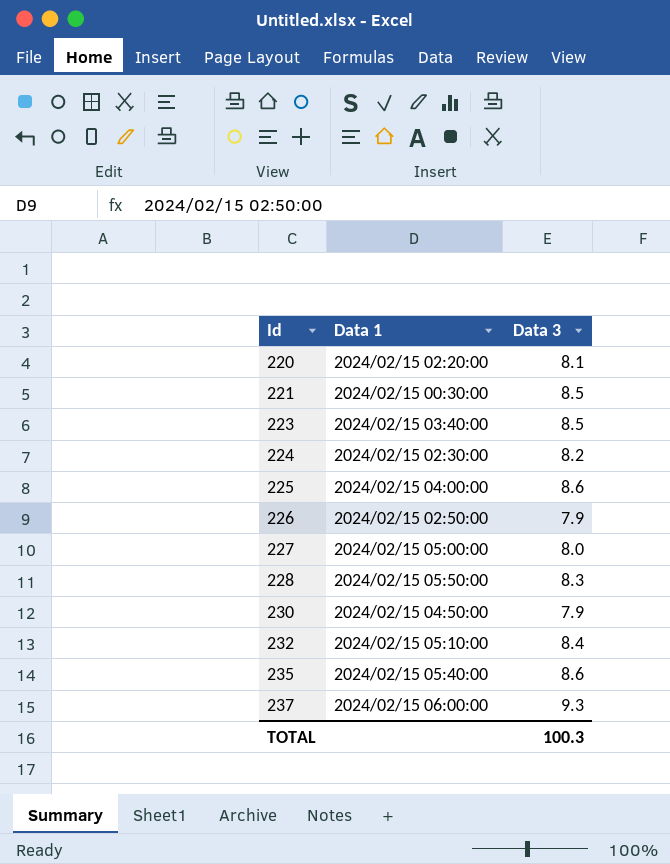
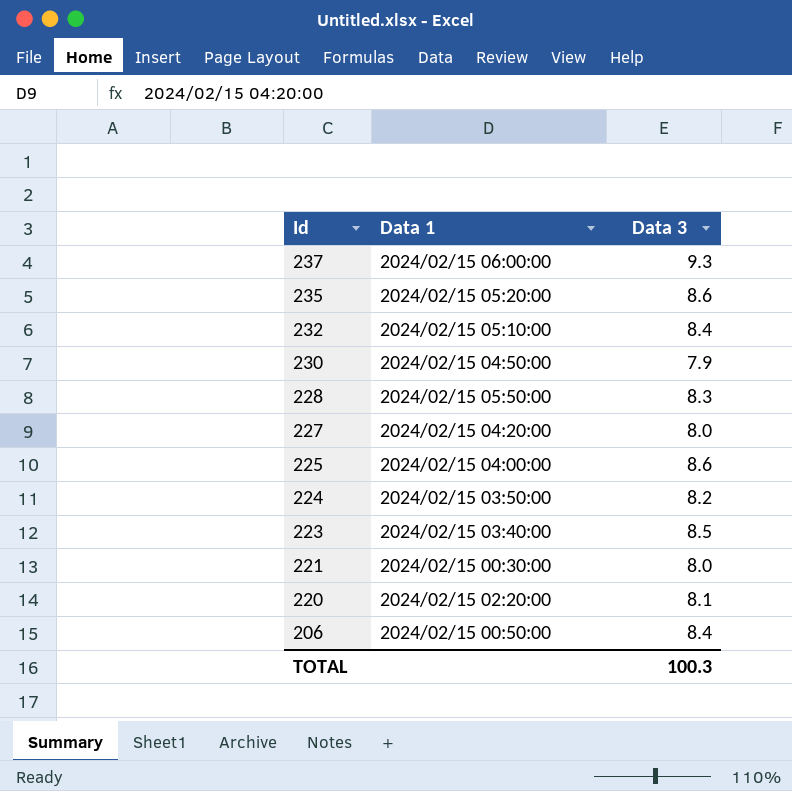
row order: Id ascending -> Id descending
row 226: 2024/02/15 02:50:00 | 7.9 -> none
235 | Data 1: 2024/02/15 05:40:00 -> 2024/02/15 05:20:00
227 | Data 1: 2024/02/15 05:00:00 -> 2024/02/15 04:20:00
224 | Data 1: 2024/02/15 02:30:00 -> 2024/02/15 03:50:00
221 | Data 3: 8.5 -> 8.0
row 206: none -> 2024/02/15 00:50:00 | 8.4

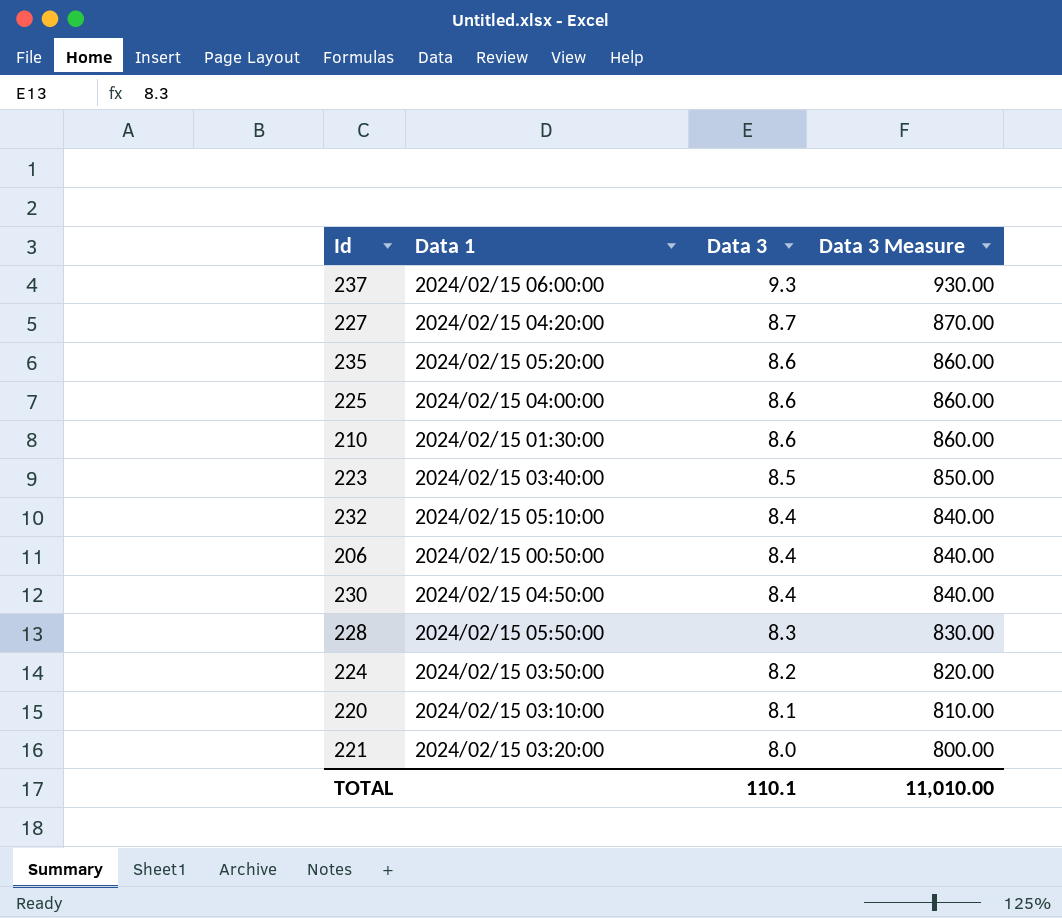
row order: Id descending -> Data 3 descending
column Data 3 Measure | formula: none -> [Data 3] * 100
227 | Data 3: 8.0 -> 8.7
row 210: none -> 2024/02/15 01:30:00 | 8.6 | 860.00
230 | Data 3: 7.9 -> 8.4
220 | Data 1: 2024/02/15 02:20:00 -> 2024/02/15 03:10:00
221 | Data 1: 2024/02/15 00:30:00 -> 2024/02/15 03:20:00
TOTAL | Data 3: 100.3 -> 110.1

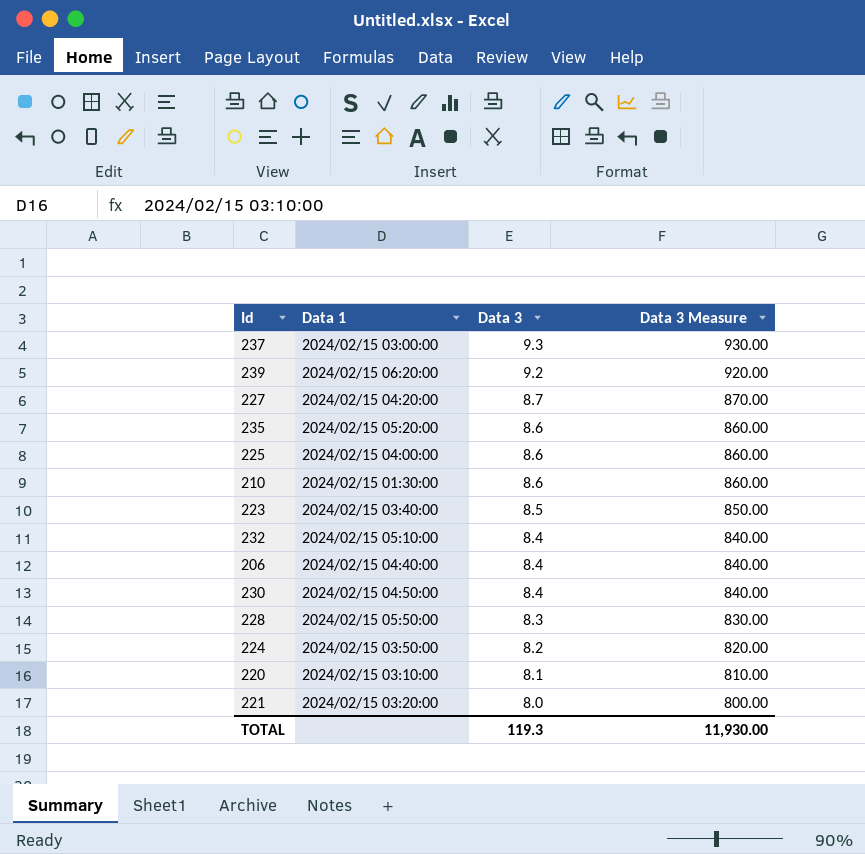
237 | Data 1: 2024/02/15 06:00:00 -> 2024/02/15 03:00:00
row 239: none -> 2024/02/15 06:20:00 | 9.2 | 920.00
206 | Data 1: 2024/02/15 00:50:00 -> 2024/02/15 04:40:00
TOTAL | Data 3: 110.1 -> 119.3
TOTAL | Data 3 Measure: 11,010.00 -> 11,930.00

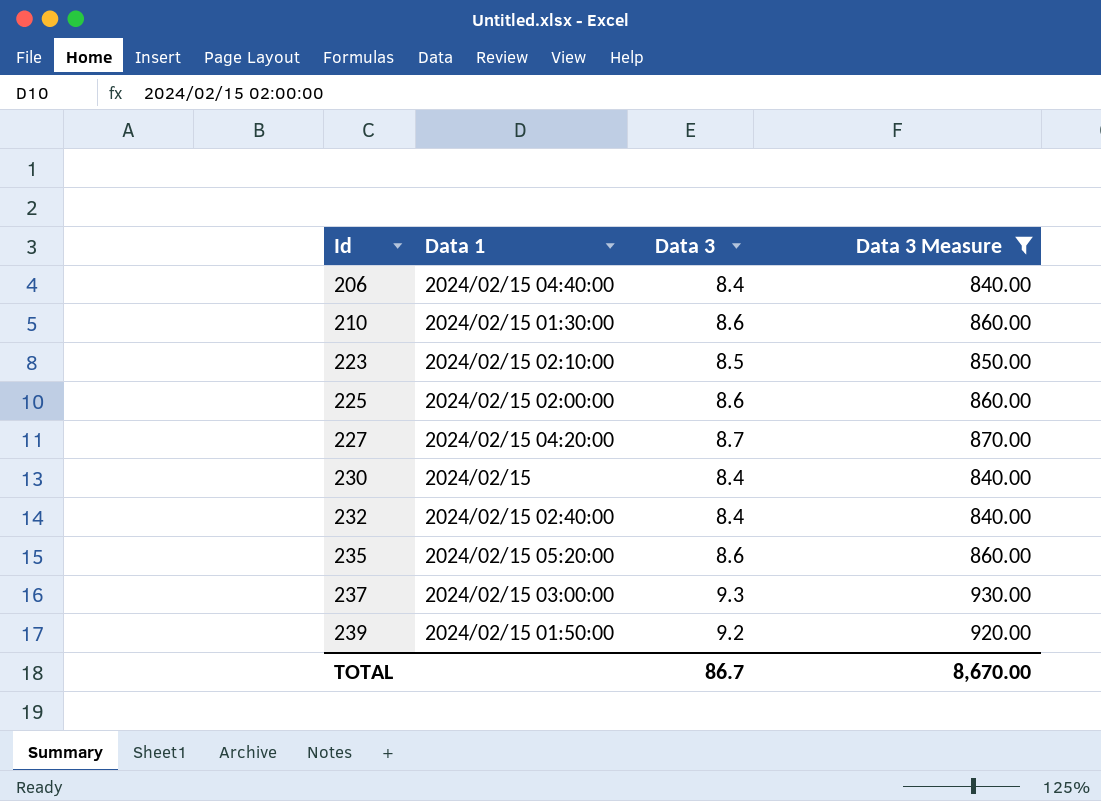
filter: none -> Data 3 Measure >= 840.00
row order: Data 3 descending -> Id ascending
223 | Data 1: 2024/02/15 03:40:00 -> 2024/02/15 02:10:00
225 | Data 1: 2024/02/15 04:00:00 -> 2024/02/15 02:00:00
230 | Data 1: 2024/02/15 04:50:00 -> 2024/02/15
232 | Data 1: 2024/02/15 05:10:00 -> 2024/02/15 02:40:00
239 | Data 1: 2024/02/15 06:20:00 -> 2024/02/15 01:50:00
TOTAL | Data 3: 119.3 -> 86.7
TOTAL | Data 3 Measure: 11,930.00 -> 8,670.00

